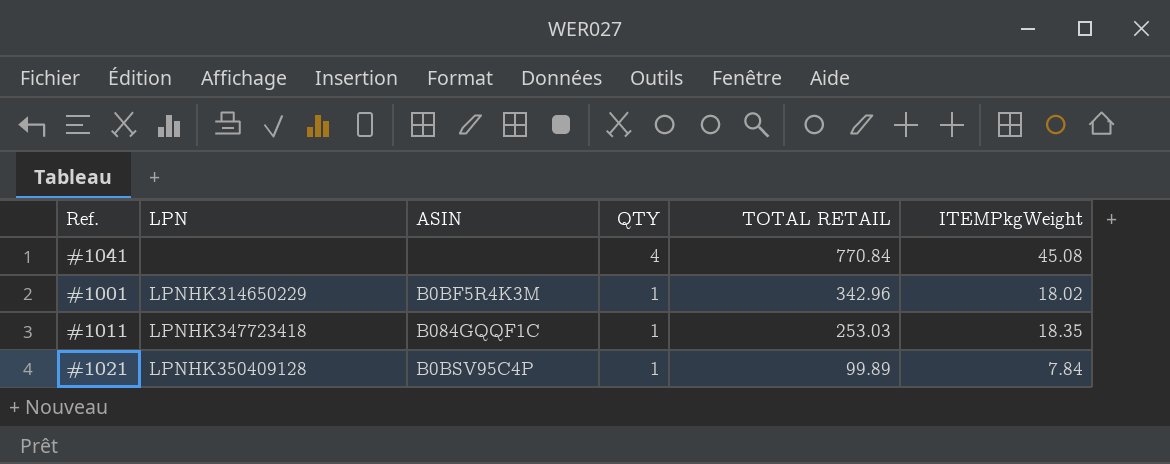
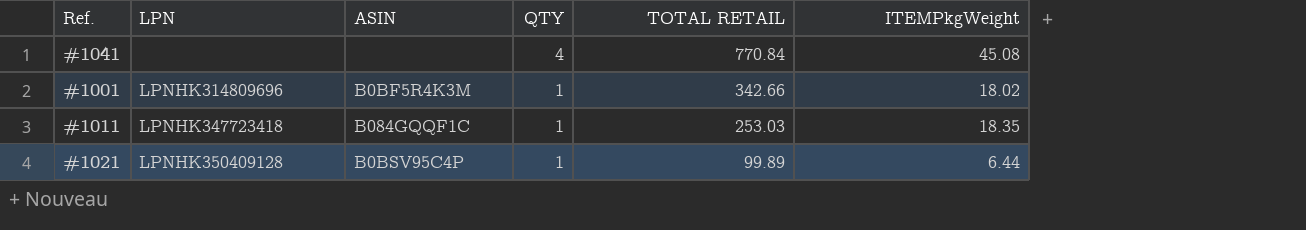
#1001 | LPN: LPNHK314650229 -> LPNHK314809696
#1001 | TOTAL RETAIL: 342.96 -> 342.66
#1021 | ITEMPkgWeight: 7.84 -> 6.44

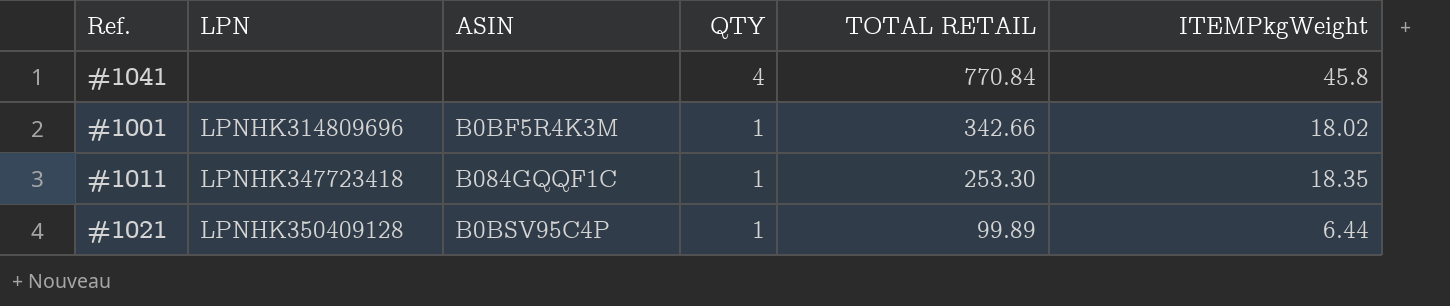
#1041 | ITEMPkgWeight: 45.08 -> 45.8
#1011 | TOTAL RETAIL: 253.03 -> 253.30

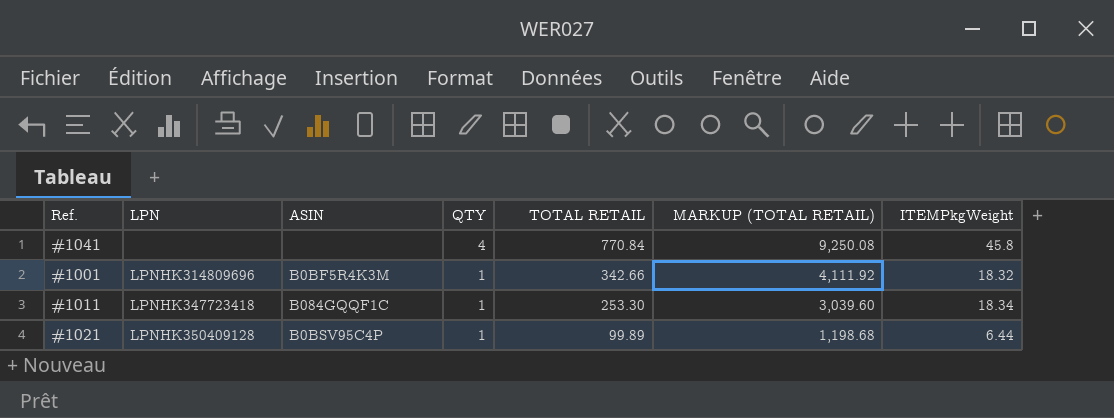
column MARKUP (TOTAL RETAIL) | formula: none -> [TOTAL RETAIL] * 12
#1001 | ITEMPkgWeight: 18.02 -> 18.32
#1011 | ITEMPkgWeight: 18.35 -> 18.34

